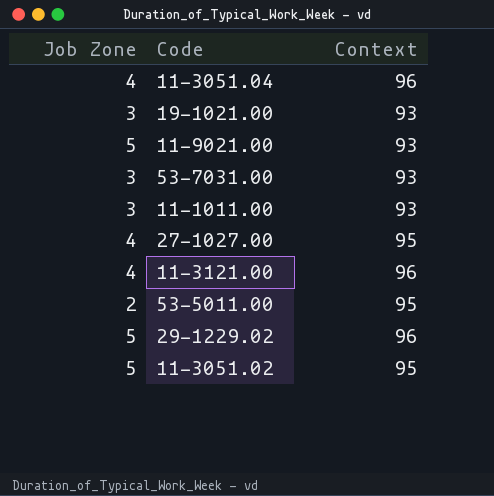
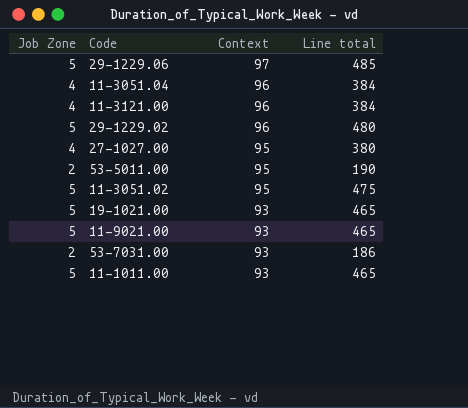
row order: none -> Context descending
column Line total | formula: none -> [Job Zone] * [Context]
row 29-1229.06: none -> 5 | 97 | 485
19-1021.00 | Job Zone: 3 -> 5
53-7031.00 | Job Zone: 3 -> 2
11-1011.00 | Job Zone: 3 -> 5

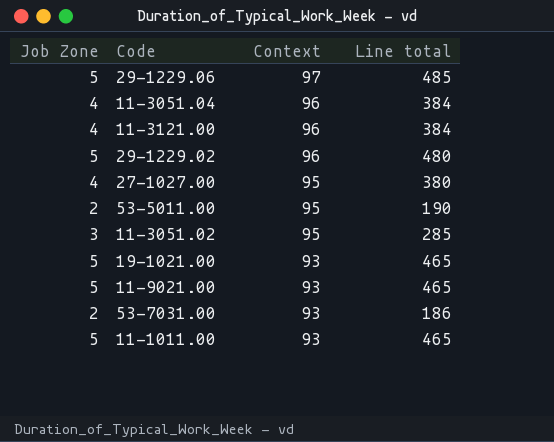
11-3051.02 | Job Zone: 5 -> 3
11-3051.02 | Line total: 475 -> 285

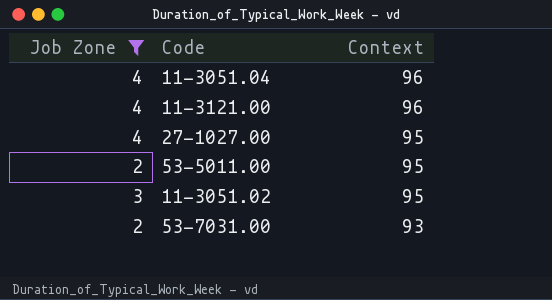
filter: none -> Job Zone != 5
column Line total | formula: [Job Zone] * [Context] -> none

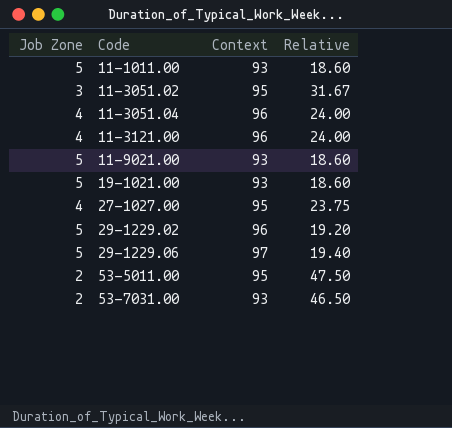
filter: Job Zone != 5 -> none
row order: Context descending -> Code ascending
column Relative | formula: none -> [Context] / [Job Zone]

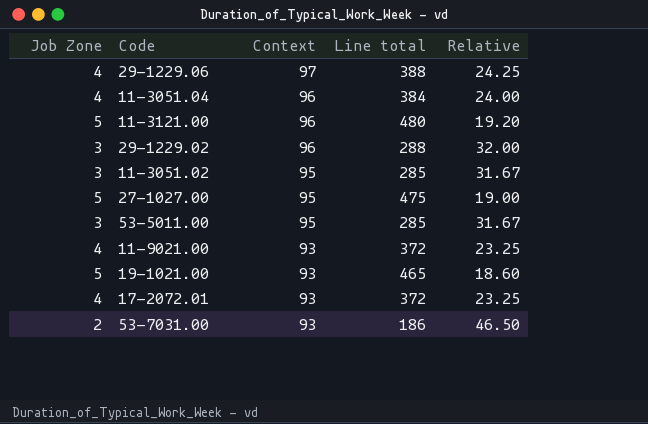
row order: Code ascending -> Context descending
column Line total | formula: none -> [Job Zone] * [Context]
row 11-1011.00: 5 | 93 | 18.60 -> none
29-1229.06 | Job Zone: 5 -> 4
29-1229.06 | Relative: 19.40 -> 24.25
11-3121.00 | Job Zone: 4 -> 5
11-3121.00 | Relative: 24.00 -> 19.20
29-1229.02 | Job Zone: 5 -> 3
29-1229.02 | Relative: 19.20 -> 32.00
27-1027.00 | Job Zone: 4 -> 5
27-1027.00 | Relative: 23.75 -> 19.00
53-5011.00 | Job Zone: 2 -> 3
53-5011.00 | Relative: 47.50 -> 31.67
11-9021.00 | Job Zone: 5 -> 4
11-9021.00 | Relative: 18.60 -> 23.25
row 17-2072.01: none -> 4 | 93 | 372 | 23.25

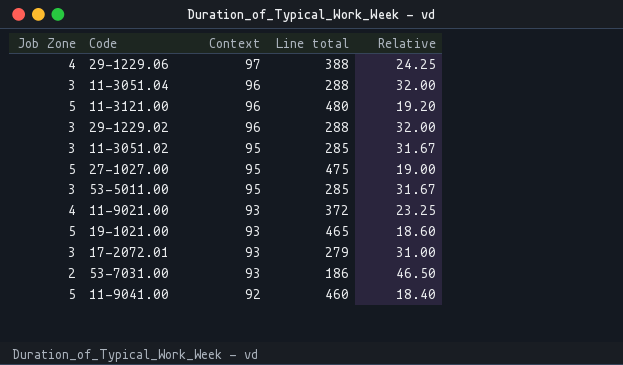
11-3051.04 | Job Zone: 4 -> 3
11-3051.04 | Line total: 384 -> 288
11-3051.04 | Relative: 24.00 -> 32.00
17-2072.01 | Job Zone: 4 -> 3
17-2072.01 | Line total: 372 -> 279
17-2072.01 | Relative: 23.25 -> 31.00
row 11-9041.00: none -> 5 | 92 | 460 | 18.40

